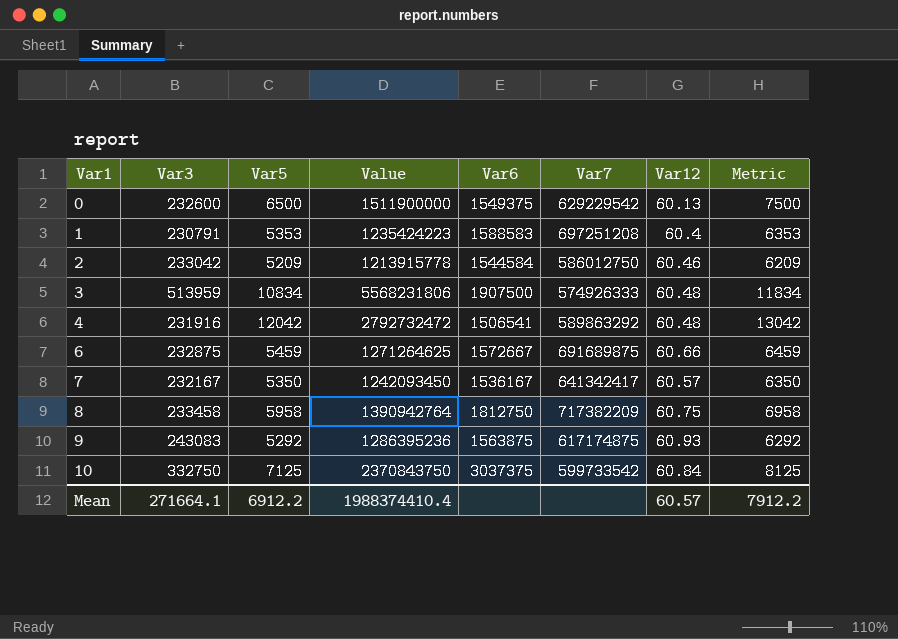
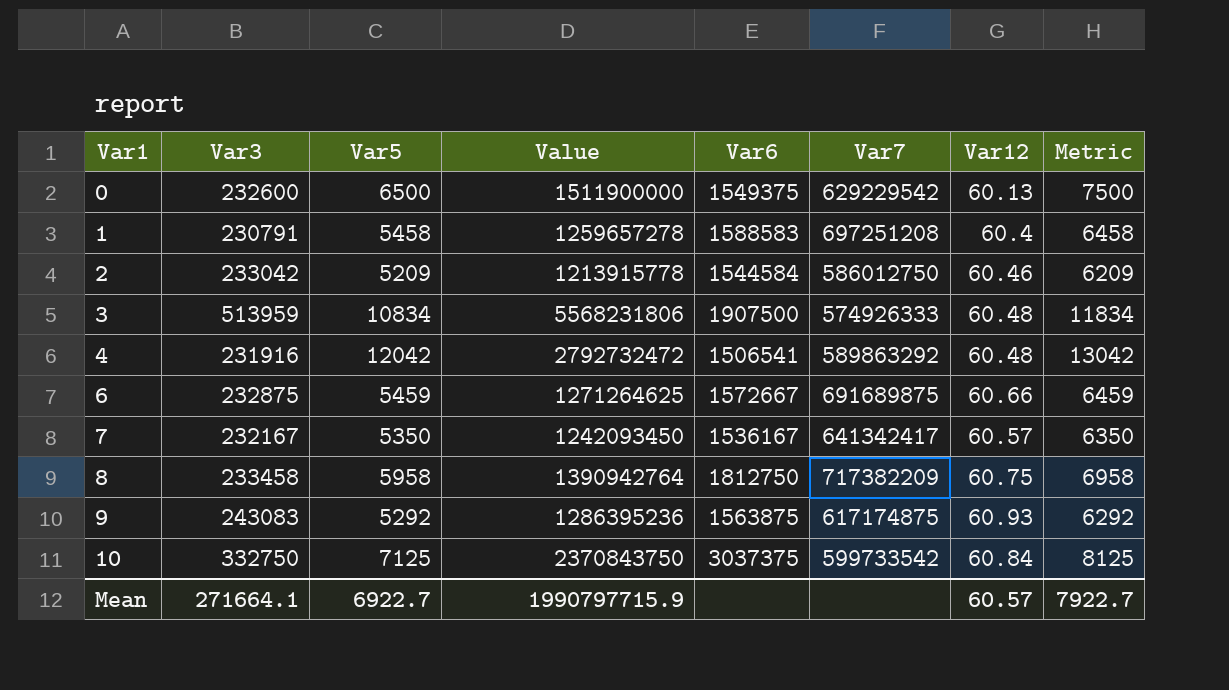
1 | Var5: 5353 -> 5458
1 | Value: 1235424223 -> 1259657278
1 | Metric: 6353 -> 6458
Mean | Var5: 6912.2 -> 6922.7
Mean | Value: 1988374410.4 -> 1990797715.9
Mean | Metric: 7912.2 -> 7922.7

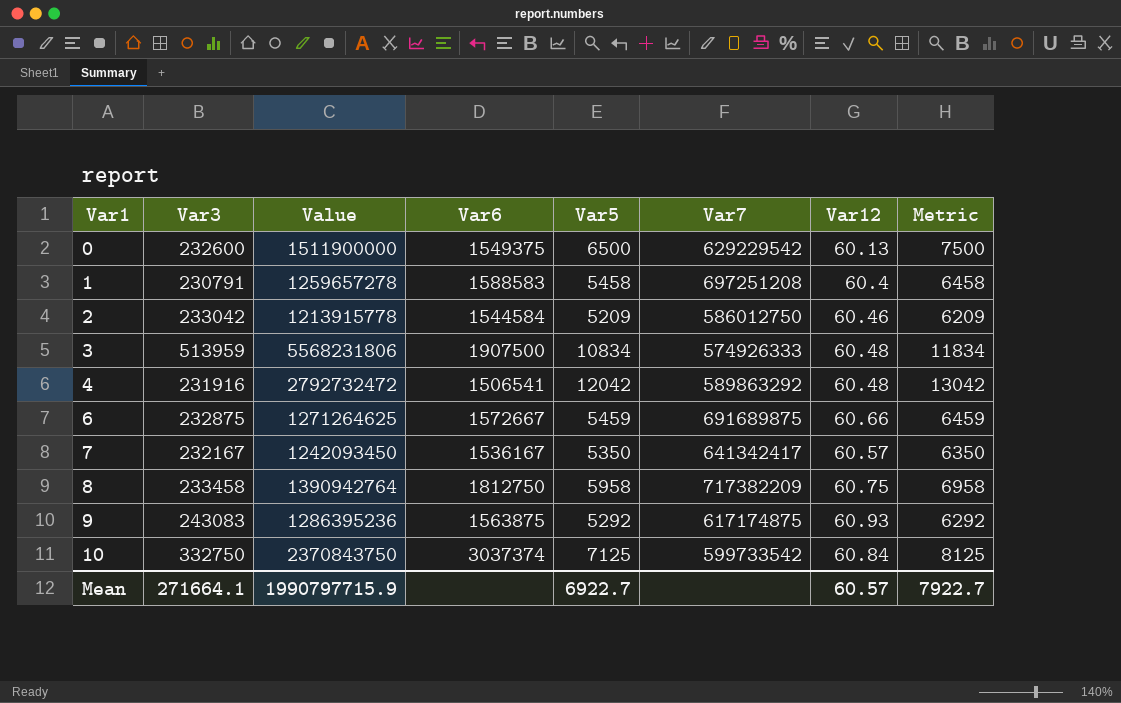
column Var5 | position: 3 -> 5
10 | Var6: 3037375 -> 3037374

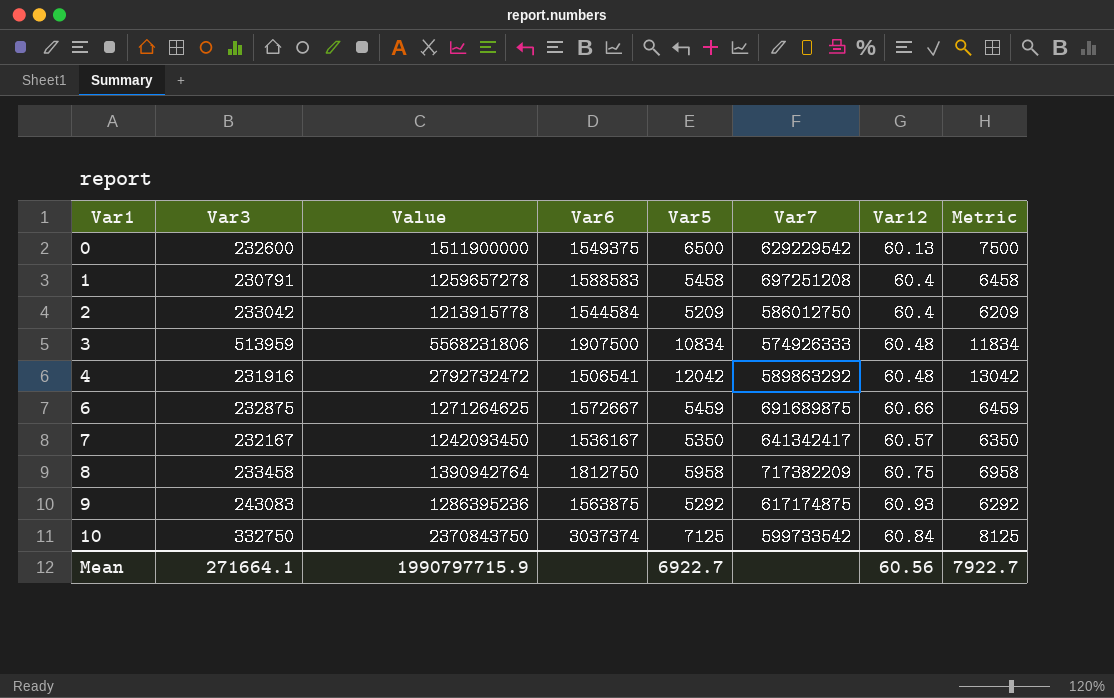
2 | Var12: 60.46 -> 60.4
Mean | Var12: 60.57 -> 60.56

